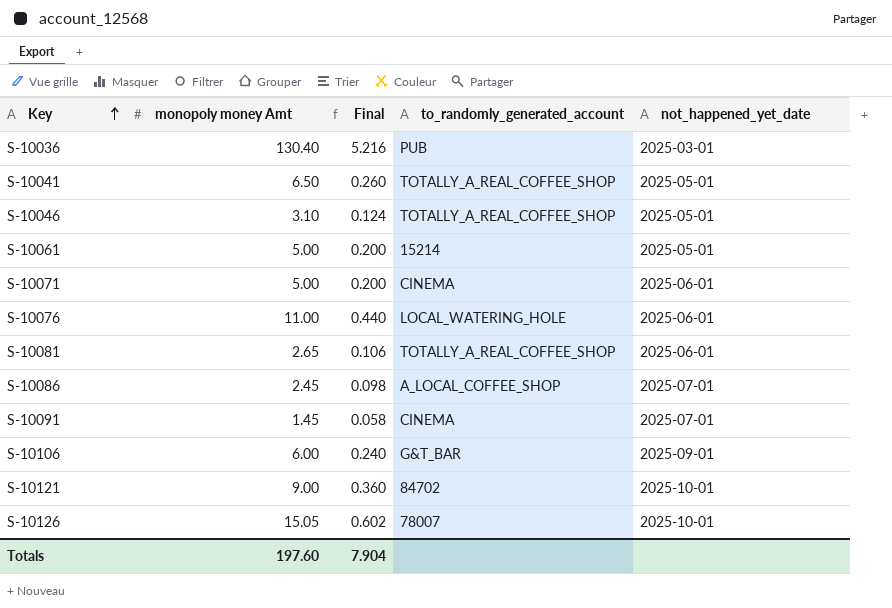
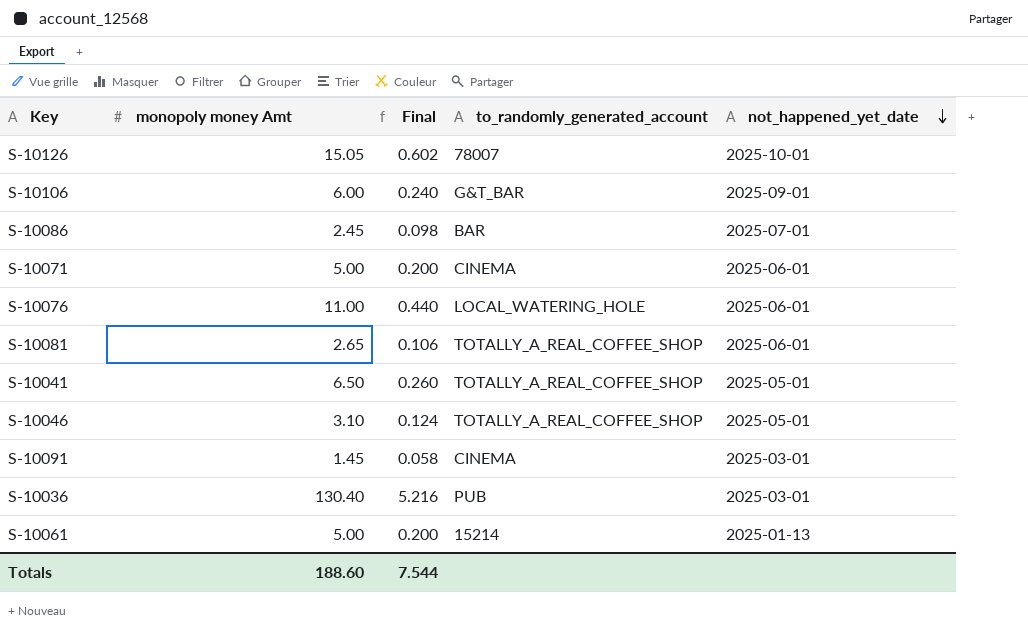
row order: Key ascending -> not_happened_yet_date descending
row S-10121: 9.00 | 0.360 | 84702 | 2025-10-01 -> none
S-10086 | to_randomly_generated_account: A_LOCAL_COFFEE_SHOP -> BAR
S-10091 | not_happened_yet_date: 2025-07-01 -> 2025-03-01
S-10061 | not_happened_yet_date: 2025-05-01 -> 2025-01-13
Totals | monopoly money Amt: 197.60 -> 188.60
Totals | Final: 7.904 -> 7.544

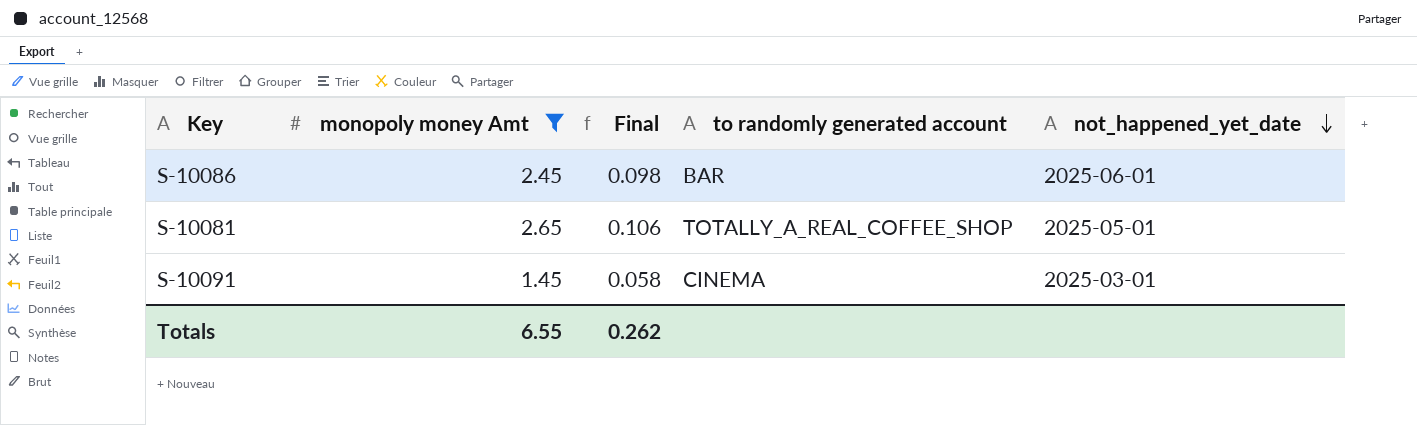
filter: none -> monopoly money Amt <= 2.65
column name: to_randomly_generated_account -> to randomly generated account
S-10086 | not_happened_yet_date: 2025-07-01 -> 2025-06-01
S-10081 | not_happened_yet_date: 2025-06-01 -> 2025-05-01
Totals | monopoly money Amt: 188.60 -> 6.55
Totals | Final: 7.544 -> 0.262

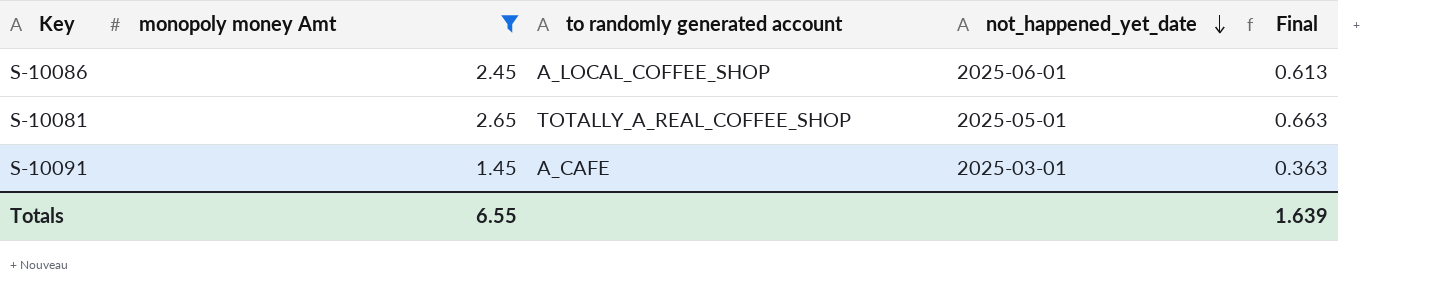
column Final | formula: [monopoly money Amt] * 0.04 -> [monopoly money Amt] * 0.25
column Final | position: 3 -> 5
S-10086 | to randomly generated account: BAR -> A_LOCAL_COFFEE_SHOP
S-10091 | to randomly generated account: CINEMA -> A_CAFE
Totals | Final: 0.262 -> 1.639

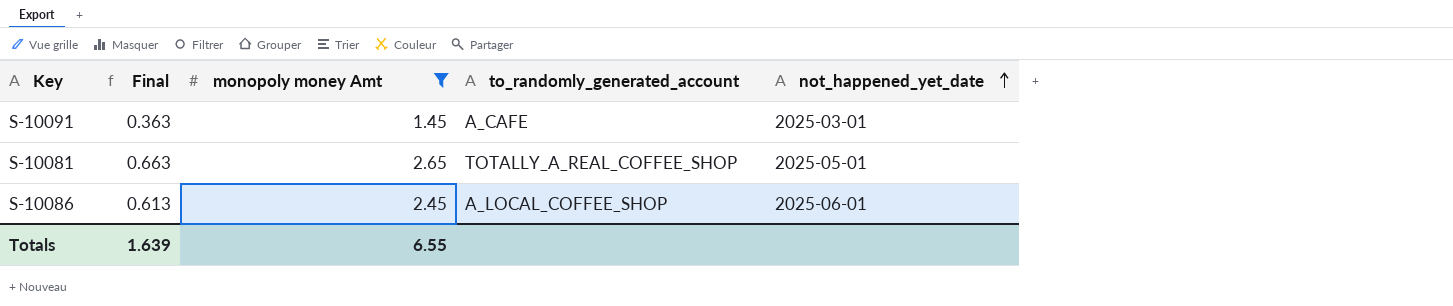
row order: not_happened_yet_date descending -> not_happened_yet_date ascending
column Final | position: 5 -> 2
column name: to randomly generated account -> to_randomly_generated_account

